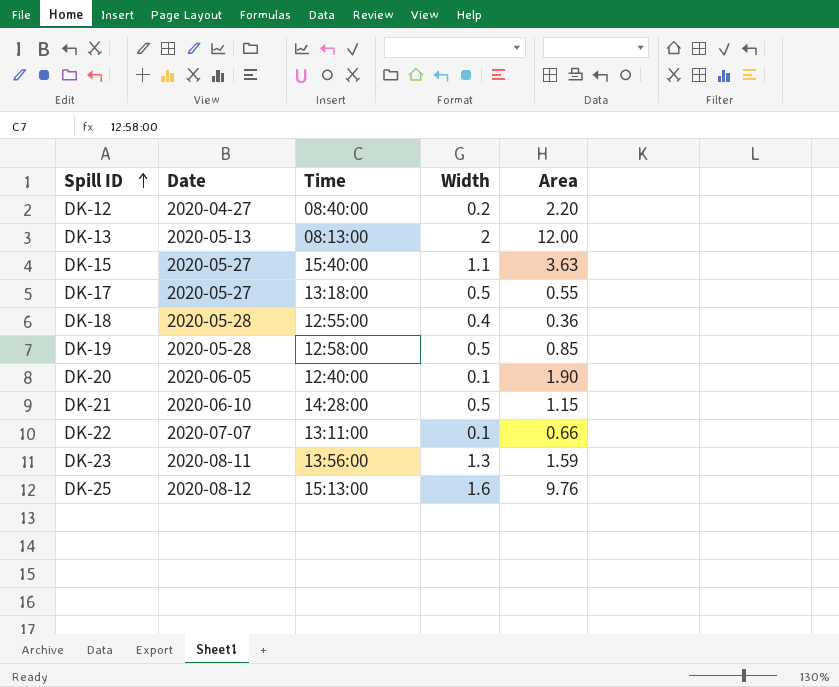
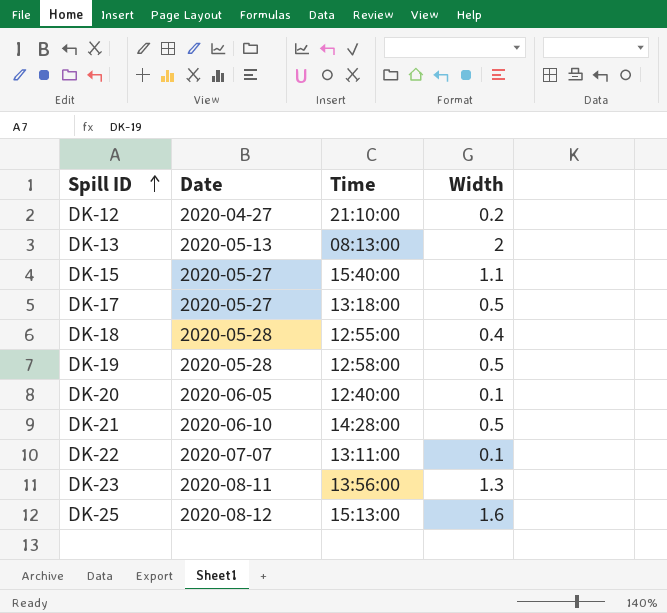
column Area | position: 5 -> none
DK-12 | Time: 08:40:00 -> 21:10:00

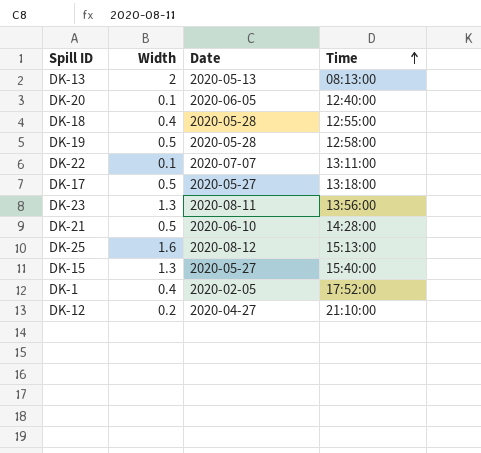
row order: Spill ID ascending -> Time ascending
column Width | position: 4 -> 2
DK-15 | Width: 1.1 -> 1.3
row DK-1: none -> 0.4 | 2020-02-05 | 17:52:00

